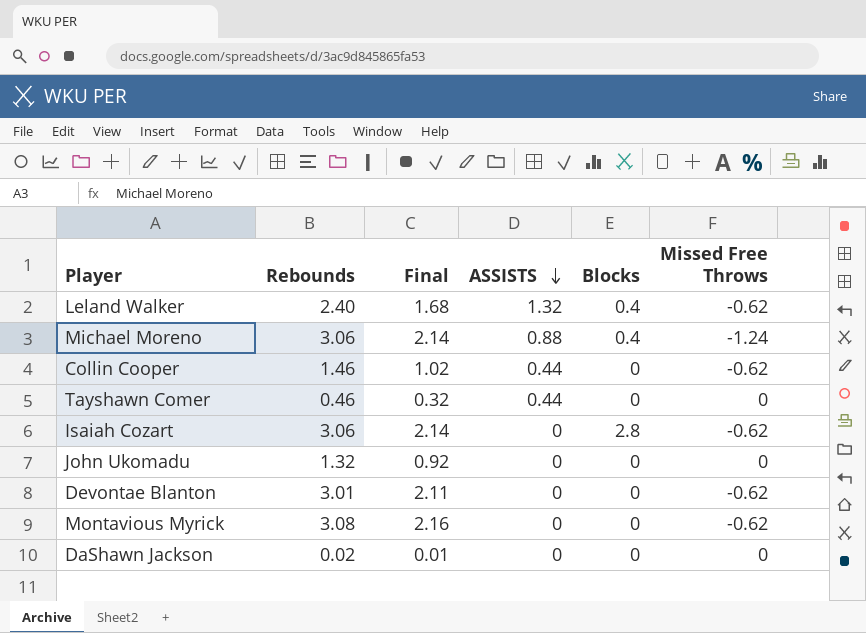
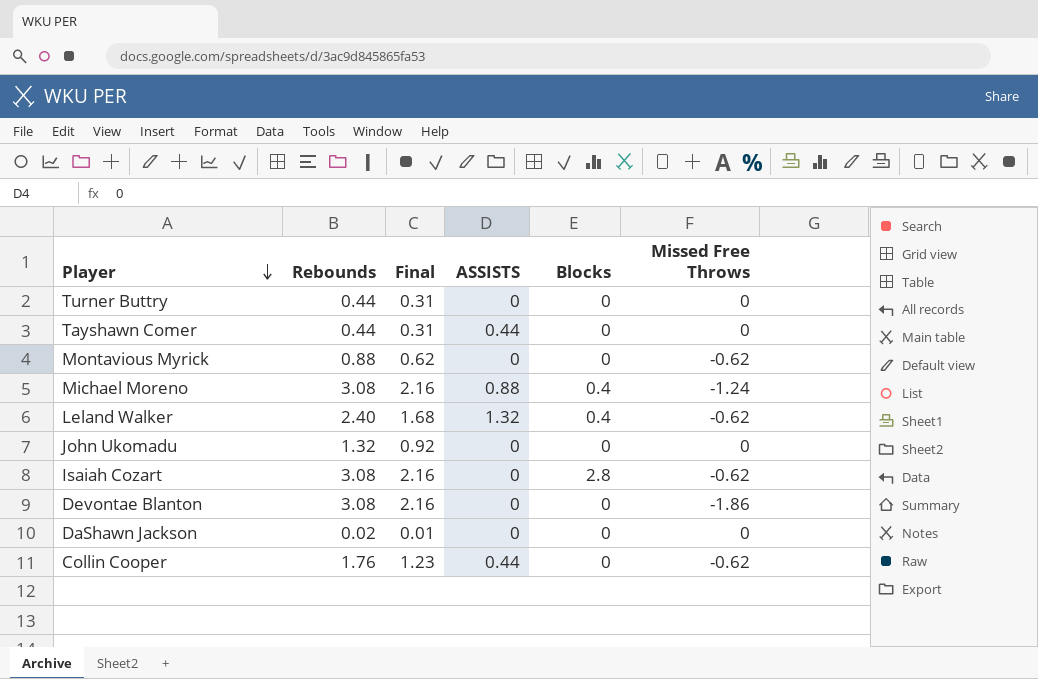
row order: ASSISTS descending -> Player descending
row Turner Buttry: none -> 0.44 | 0.31 | 0 | 0 | 0
Tayshawn Comer | Rebounds: 0.46 -> 0.44
Tayshawn Comer | Final: 0.32 -> 0.31
Montavious Myrick | Rebounds: 3.08 -> 0.88
Montavious Myrick | Final: 2.16 -> 0.62
Michael Moreno | Rebounds: 3.06 -> 3.08
Michael Moreno | Final: 2.14 -> 2.16
Isaiah Cozart | Rebounds: 3.06 -> 3.08
Isaiah Cozart | Final: 2.14 -> 2.16
Devontae Blanton | Rebounds: 3.01 -> 3.08
Devontae Blanton | Final: 2.11 -> 2.16
Devontae Blanton | Missed Free Throws: -0.62 -> -1.86
Collin Cooper | Rebounds: 1.46 -> 1.76
Collin Cooper | Final: 1.02 -> 1.23

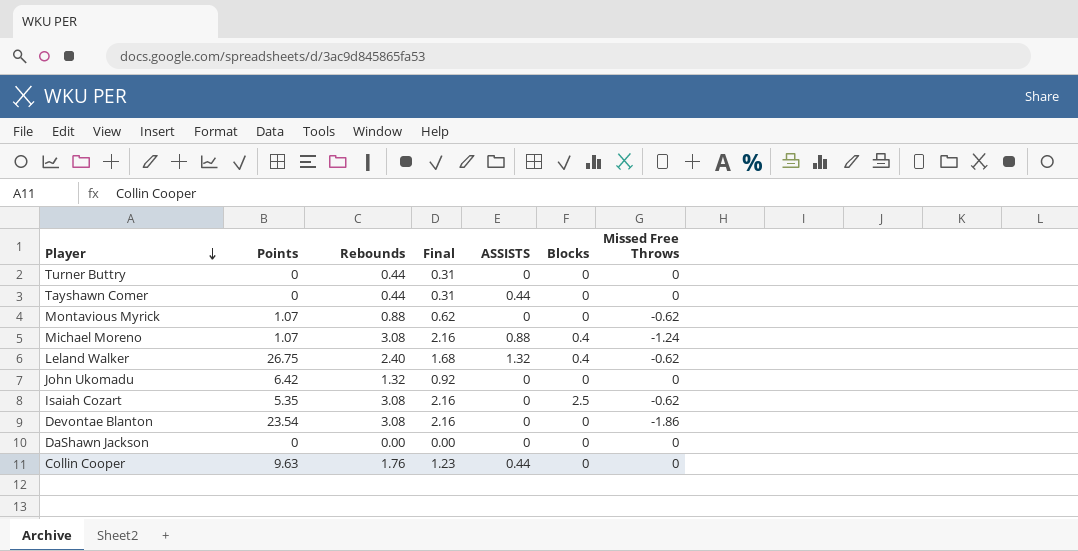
column Points | position: none -> 2
Isaiah Cozart | Blocks: 2.8 -> 2.5
DaShawn Jackson | Rebounds: 0.02 -> 0.00
DaShawn Jackson | Final: 0.01 -> 0.00
Collin Cooper | Missed Free Throws: -0.62 -> 0

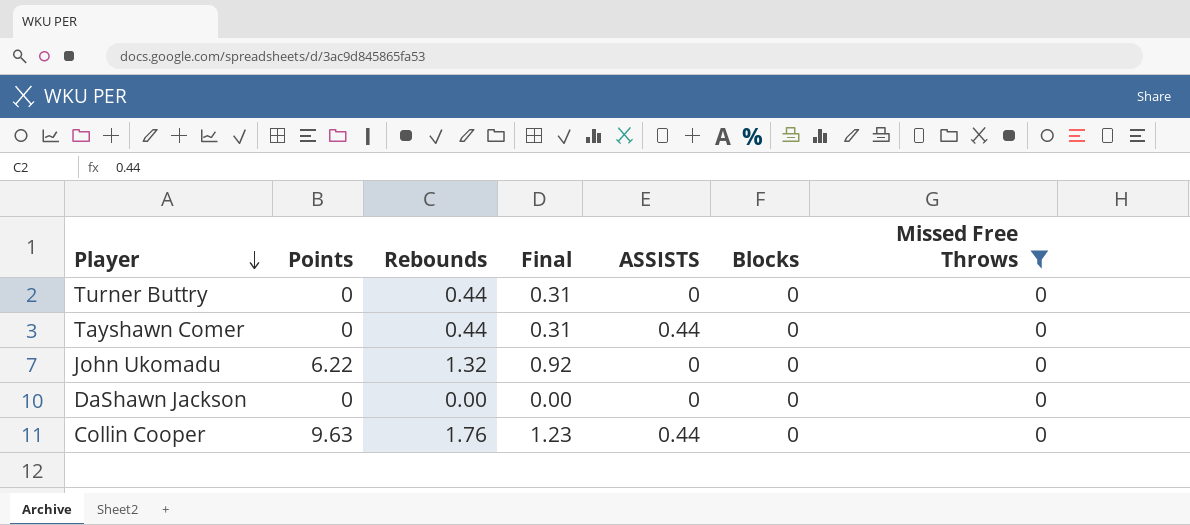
filter: none -> Missed Free Throws = 0
John Ukomadu | Points: 6.42 -> 6.22

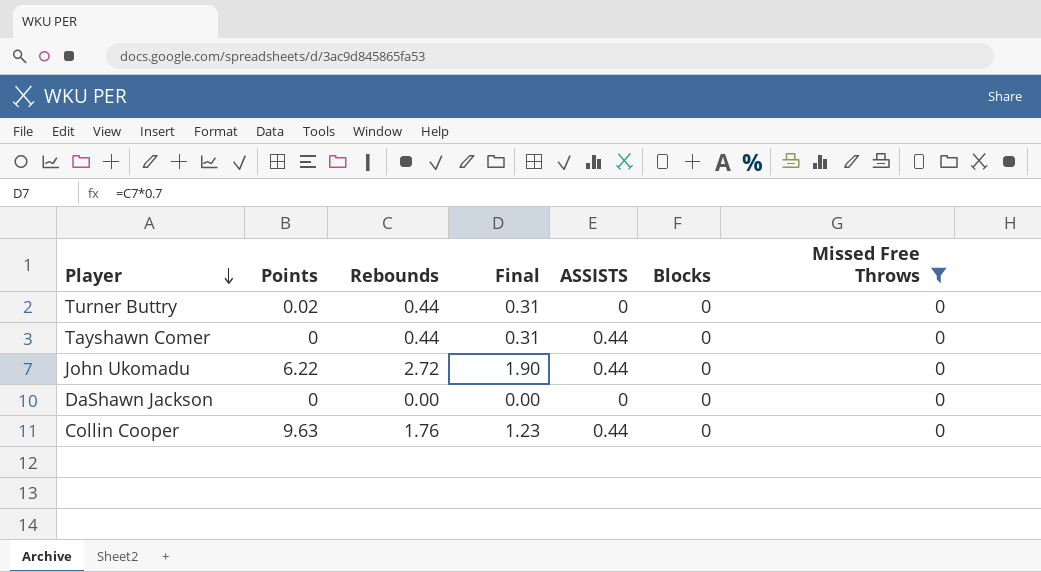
Turner Buttry | Points: 0 -> 0.02
John Ukomadu | Rebounds: 1.32 -> 2.72
John Ukomadu | Final: 0.92 -> 1.90
John Ukomadu | ASSISTS: 0 -> 0.44

